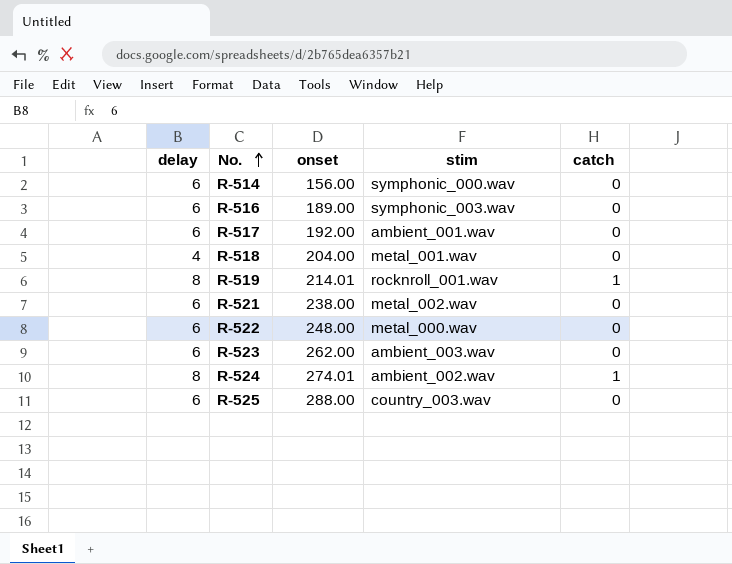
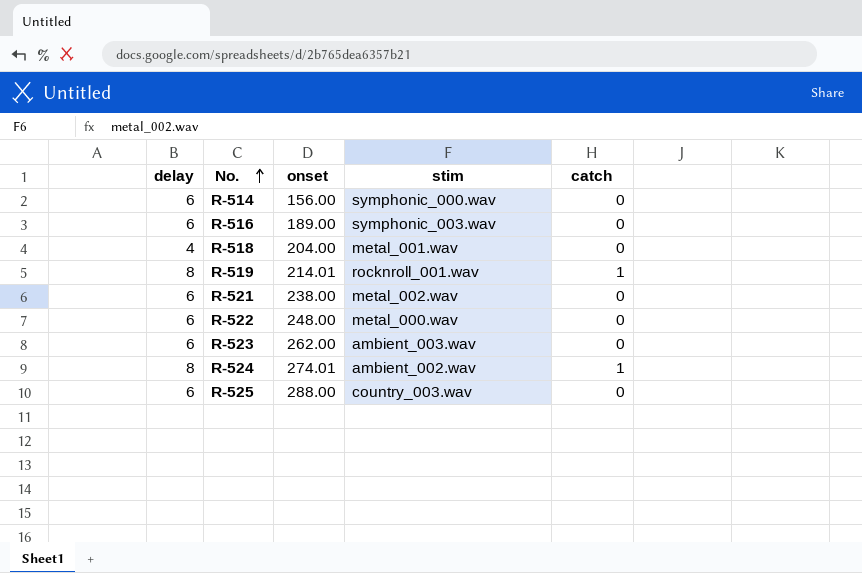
row R-517: 6 | 192.00 | ambient_001.wav | 0 -> none

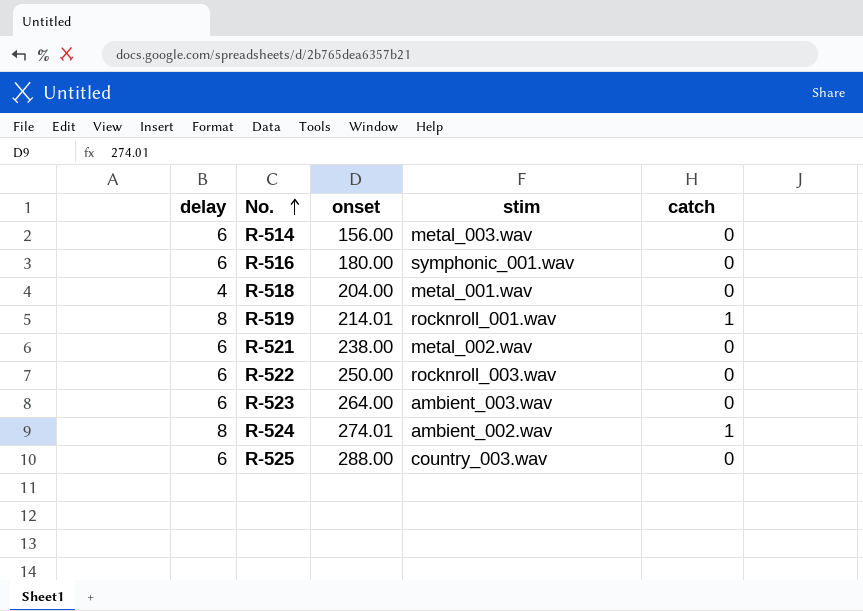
R-514 | stim: symphonic_000.wav -> metal_003.wav
R-516 | onset: 189.00 -> 180.00
R-516 | stim: symphonic_003.wav -> symphonic_001.wav
R-522 | onset: 248.00 -> 250.00
R-522 | stim: metal_000.wav -> rocknroll_003.wav
R-523 | onset: 262.00 -> 264.00

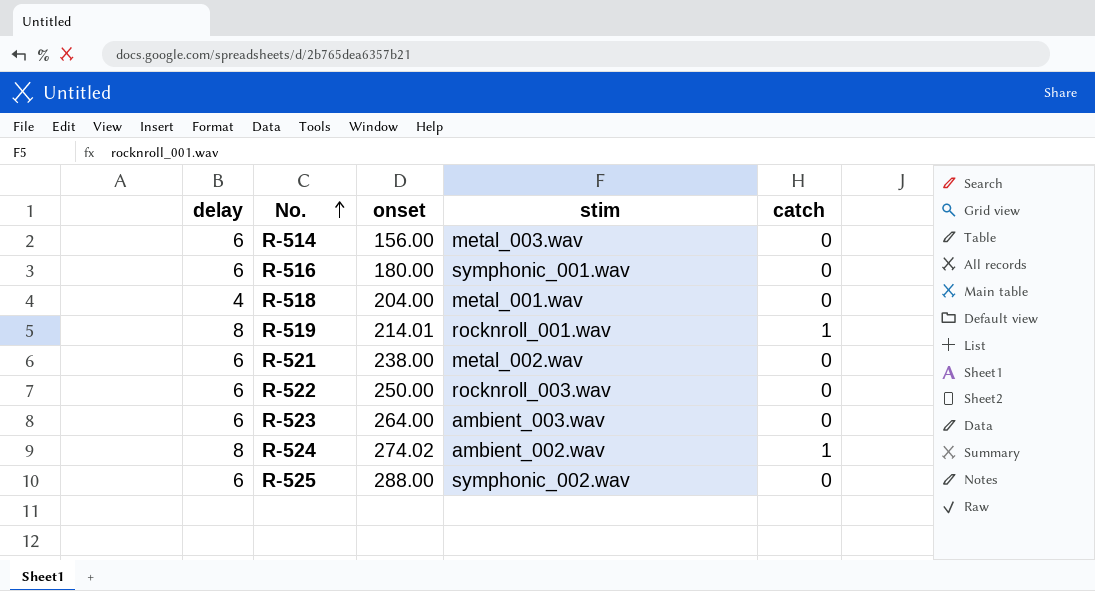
R-524 | onset: 274.01 -> 274.02
R-525 | stim: country_003.wav -> symphonic_002.wav

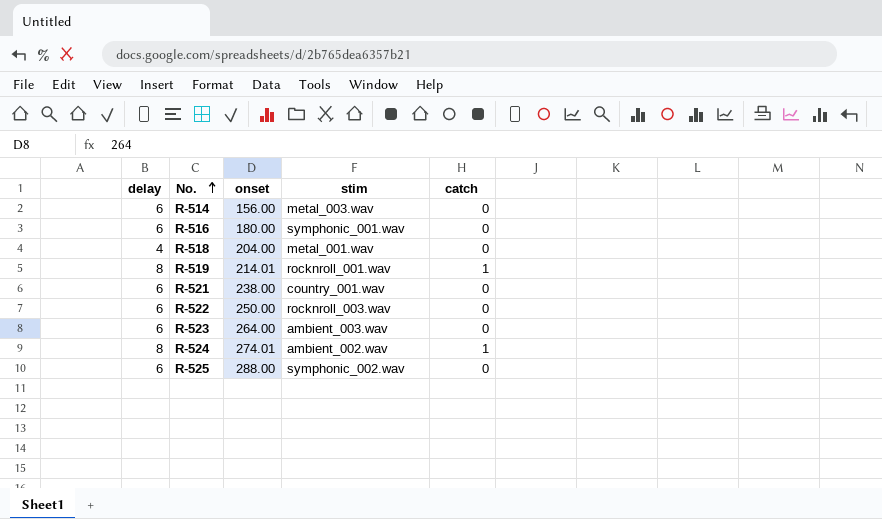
R-521 | stim: metal_002.wav -> country_001.wav
R-524 | onset: 274.02 -> 274.01

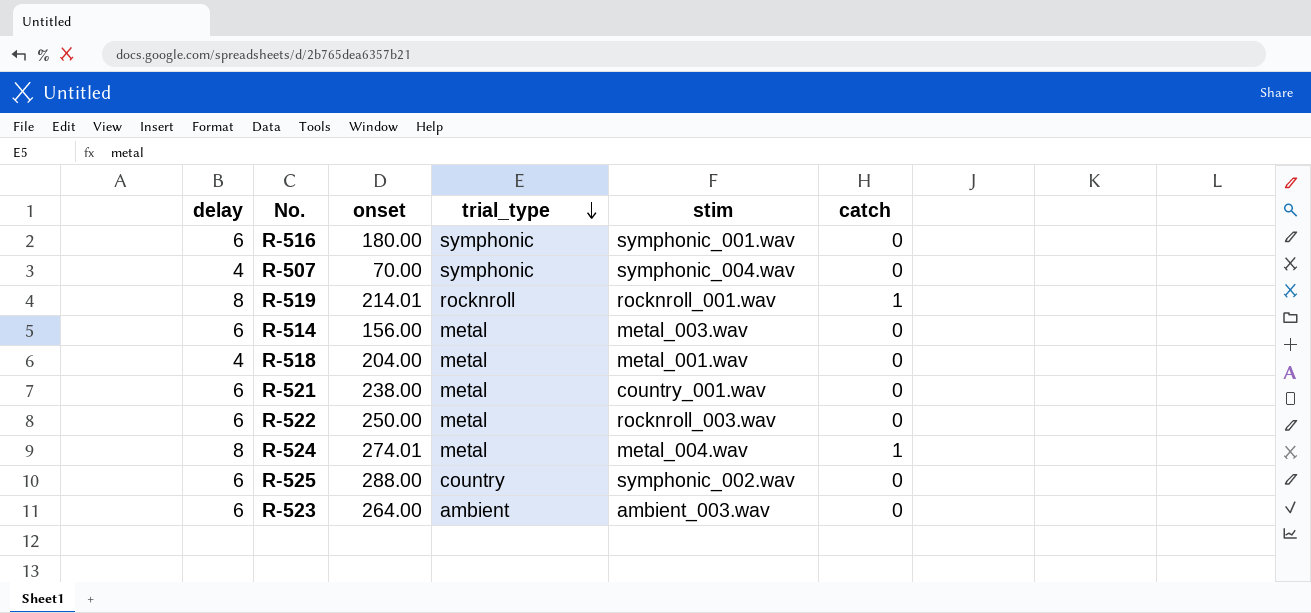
row order: No. ascending -> trial_type descending
column trial_type | position: none -> 4
row R-507: none -> 4 | 70.00 | symphonic | symphonic_004.wav | 0
R-524 | stim: ambient_002.wav -> metal_004.wav

